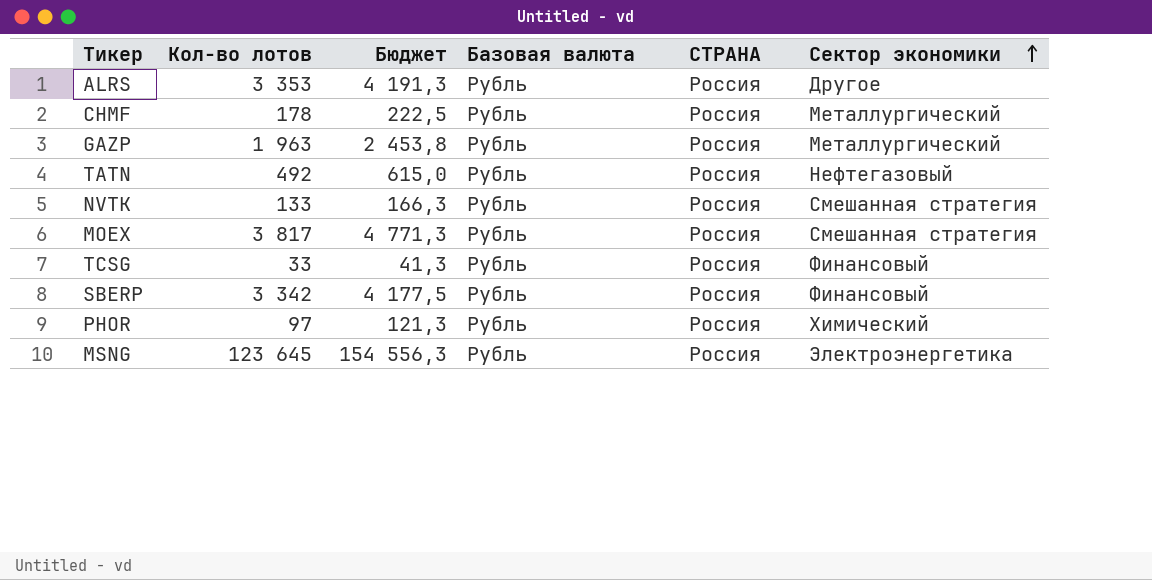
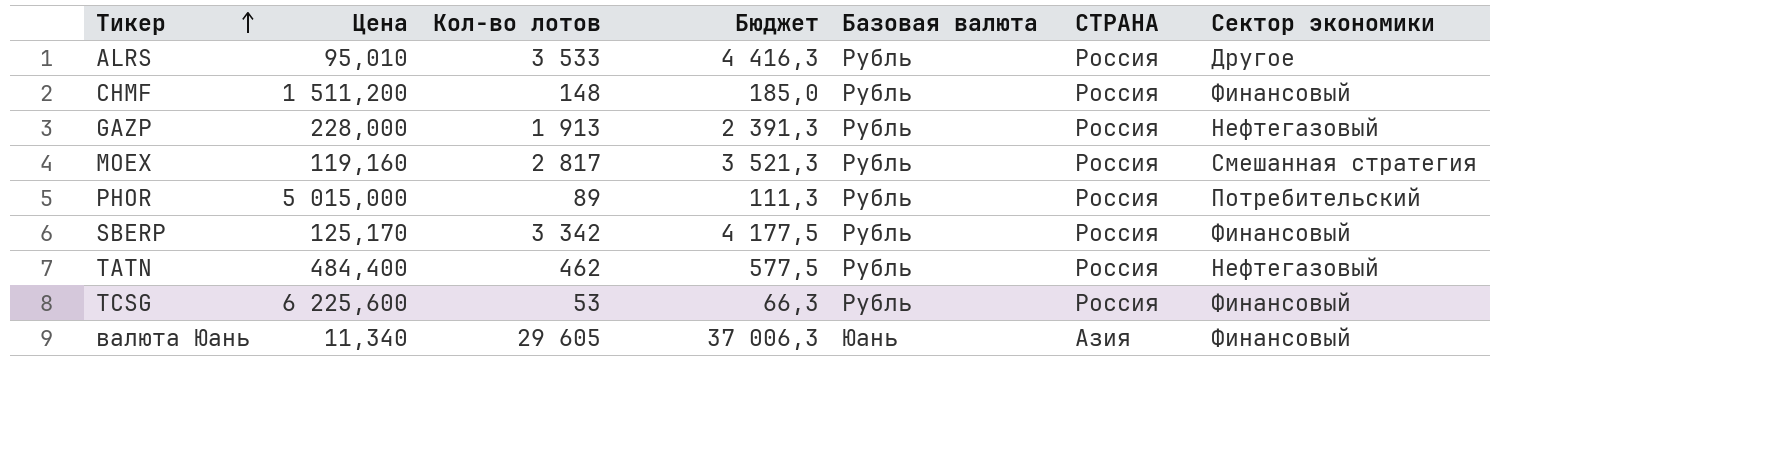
row order: Сектор экономики ascending -> Тикер ascending
column Цена | position: none -> 2
row NVTK: 133 | 166,3 | Рубль | Россия | Смешанная стратегия -> none
row MSNG: 123 645 | 154 556,3 | Рубль | Россия | Электроэнергетика -> none
ALRS | Кол-во лотов: 3 353 -> 3 533
ALRS | Бюджет: 4 191,3 -> 4 416,3
CHMF | Кол-во лотов: 178 -> 148
CHMF | Бюджет: 222,5 -> 185,0
CHMF | Сектор экономики: Металлургический -> Финансовый
GAZP | Кол-во лотов: 1 963 -> 1 913
GAZP | Бюджет: 2 453,8 -> 2 391,3
GAZP | Сектор экономики: Металлургический -> Нефтегазовый
MOEX | Кол-во лотов: 3 817 -> 2 817
MOEX | Бюджет: 4 771,3 -> 3 521,3
PHOR | Кол-во лотов: 97 -> 89
PHOR | Бюджет: 121,3 -> 111,3
PHOR | Сектор экономики: Химический -> Потребительский
TATN | Кол-во лотов: 492 -> 462
TATN | Бюджет: 615,0 -> 577,5
TCSG | Кол-во лотов: 33 -> 53
TCSG | Бюджет: 41,3 -> 66,3
row валюта Юань: none -> 11,340 | 29 605 | 37 006,3 | Юань | Азия | Финансовый

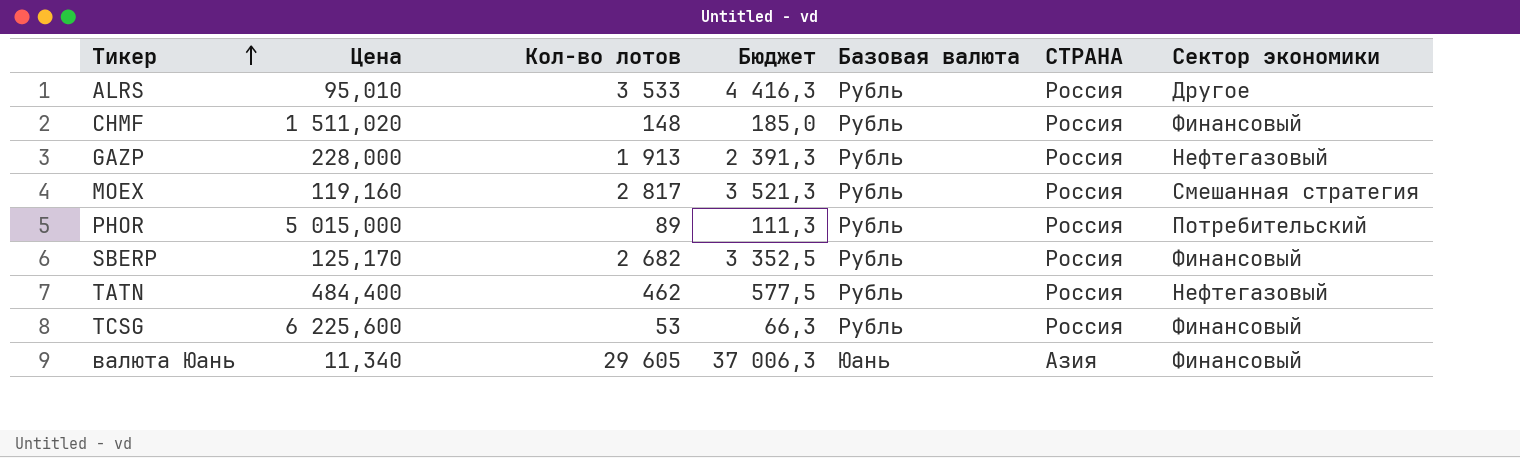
CHMF | Цена: 1 511,200 -> 1 511,020
SBERP | Кол-во лотов: 3 342 -> 2 682
SBERP | Бюджет: 4 177,5 -> 3 352,5

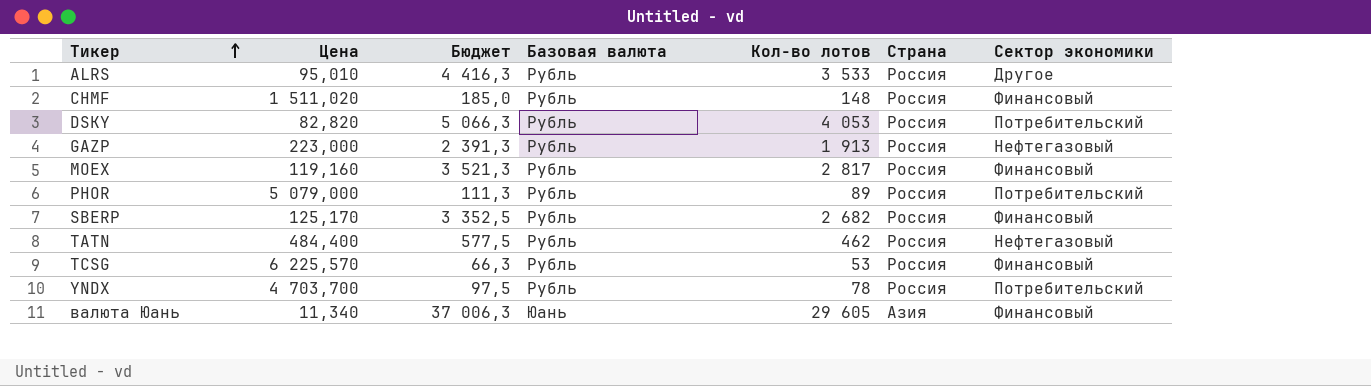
column Кол-во лотов | position: 3 -> 5
column name: СТРАНА -> Страна
row DSKY: none -> 82,820 | 5 066,3 | Рубль | 4 053 | Россия | Потребительский
GAZP | Цена: 228,000 -> 223,000
MOEX | Сектор экономики: Смешанная стратегия -> Финансовый
PHOR | Цена: 5 015,000 -> 5 079,000
TCSG | Цена: 6 225,600 -> 6 225,570
row YNDX: none -> 4 703,700 | 97,5 | Рубль | 78 | Россия | Потребительский

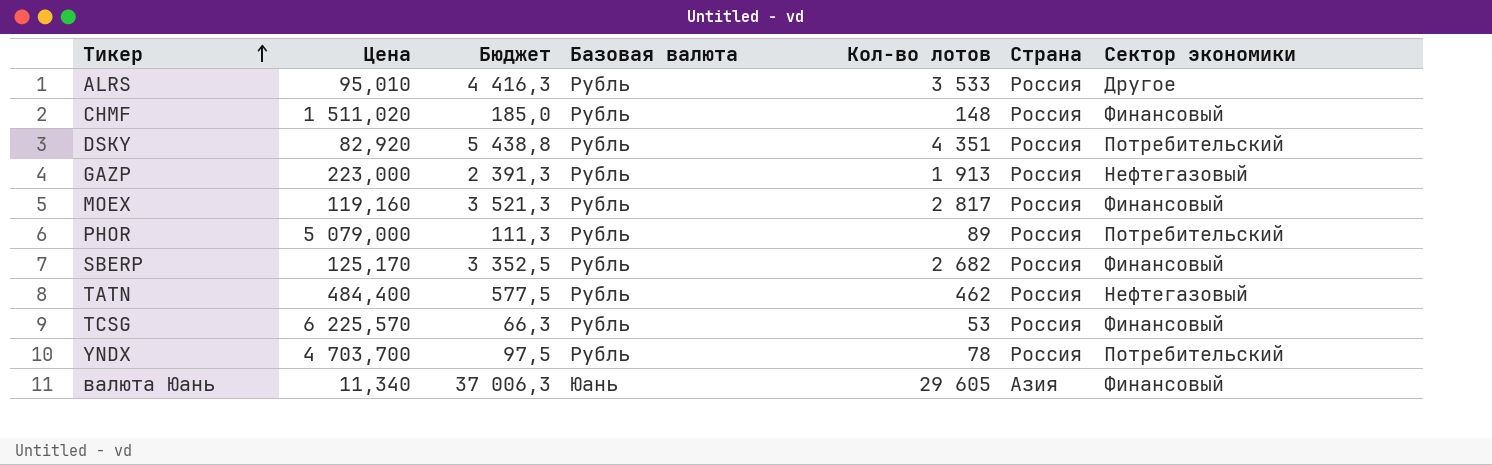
DSKY | Цена: 82,820 -> 82,920
DSKY | Бюджет: 5 066,3 -> 5 438,8
DSKY | Кол-во лотов: 4 053 -> 4 351

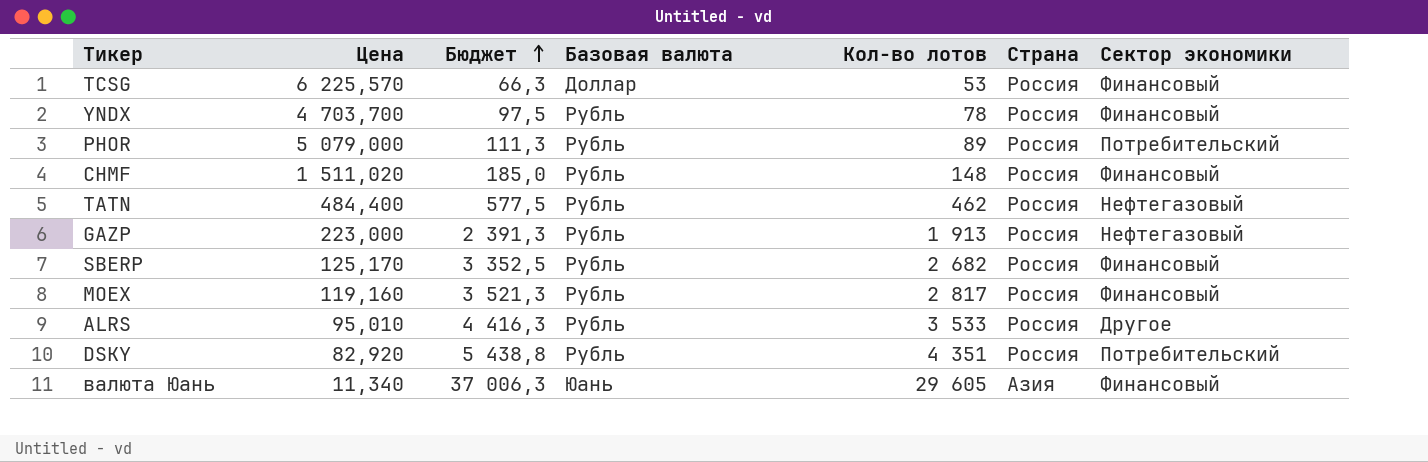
row order: Тикер ascending -> Бюджет ascending
TCSG | Базовая валюта: Рубль -> Доллар
YNDX | Сектор экономики: Потребительский -> Финансовый

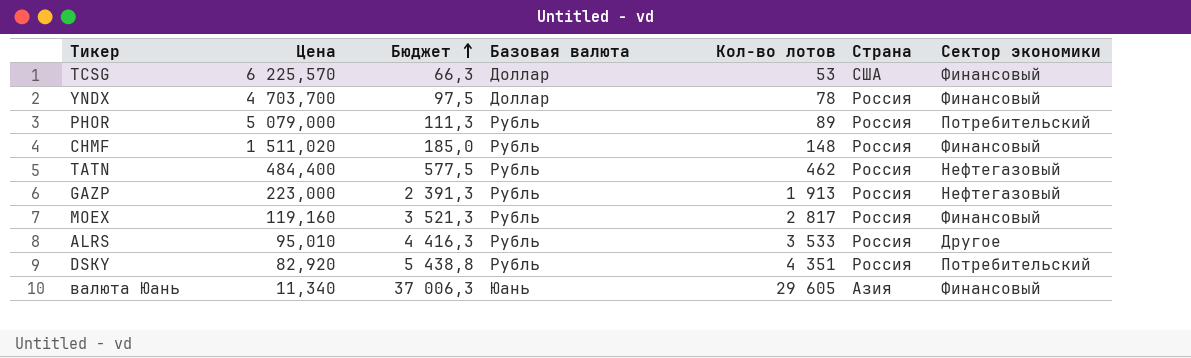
row SBERP: 125,170 | 3 352,5 | Рубль | 2 682 | Россия | Финансовый -> none
TCSG | Страна: Россия -> США
YNDX | Базовая валюта: Рубль -> Доллар

